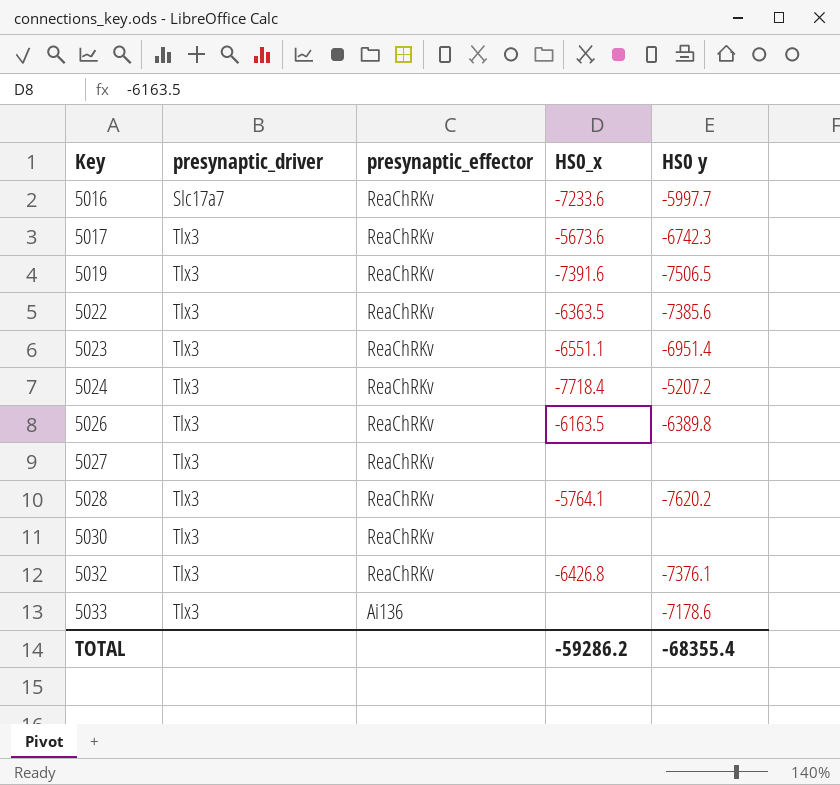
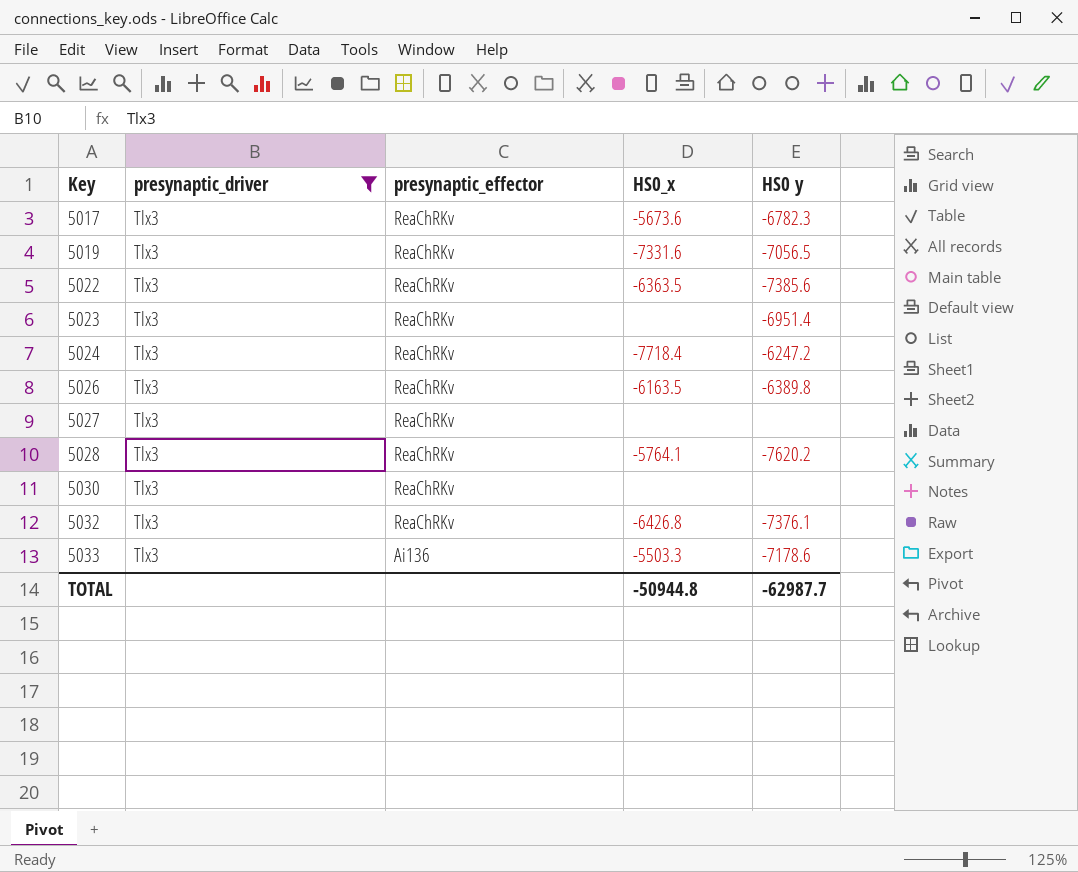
filter: none -> presynaptic_driver = Tlx3
5017 | HS0 y: -6742.3 -> -6782.3
5019 | HS0_x: -7391.6 -> -7331.6
5019 | HS0 y: -7506.5 -> -7056.5
5023 | HS0_x: -6551.1 -> none
5024 | HS0 y: -5207.2 -> -6247.2
5033 | HS0_x: none -> -5503.3
TOTAL | HS0_x: -59286.2 -> -50944.8
TOTAL | HS0 y: -68355.4 -> -62987.7

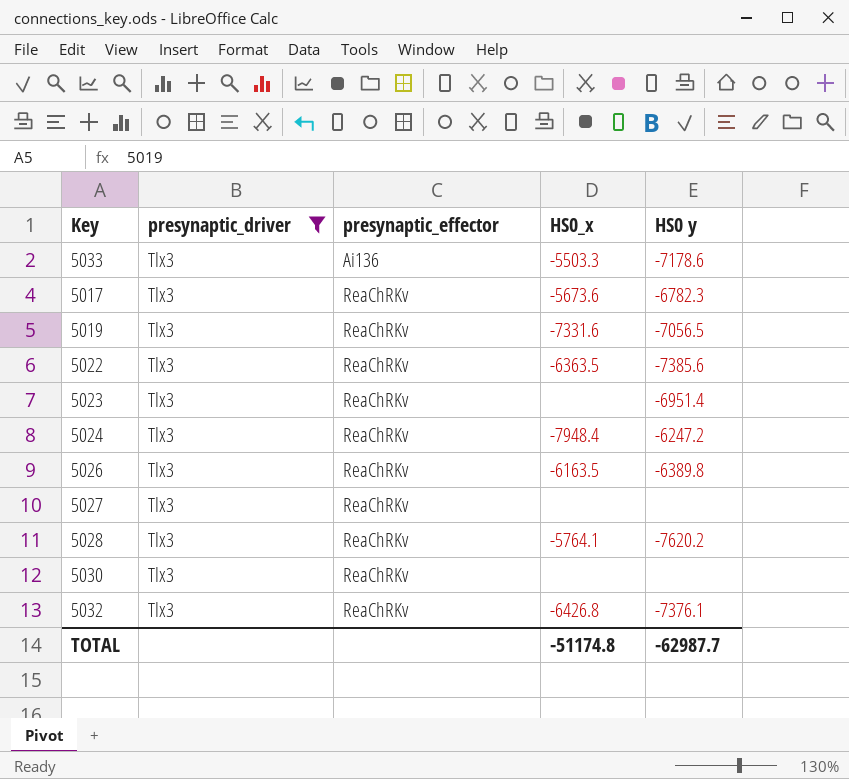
row order: Key ascending -> presynaptic_effector ascending
5024 | HS0_x: -7718.4 -> -7948.4
TOTAL | HS0_x: -50944.8 -> -51174.8

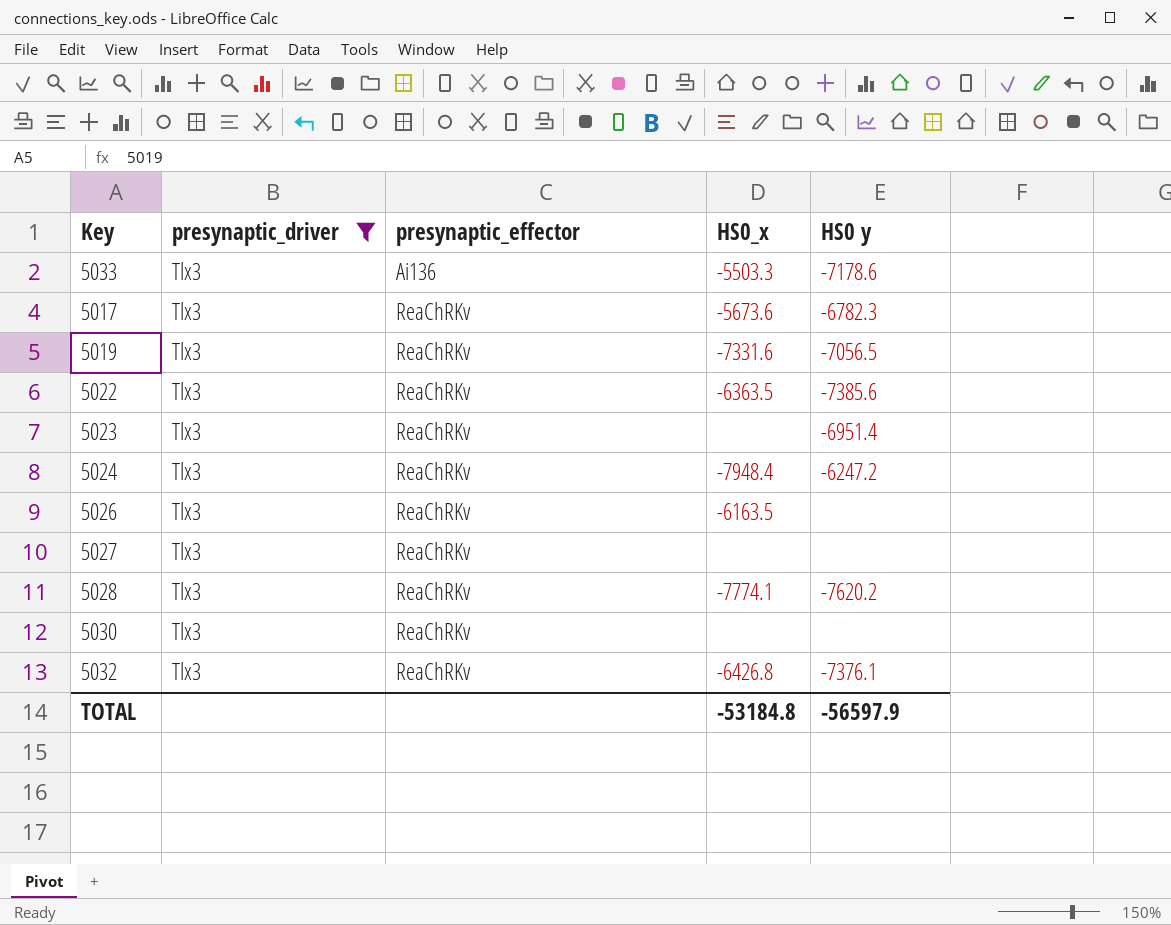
5026 | HS0 y: -6389.8 -> none
5028 | HS0_x: -5764.1 -> -7774.1
TOTAL | HS0_x: -51174.8 -> -53184.8
TOTAL | HS0 y: -62987.7 -> -56597.9

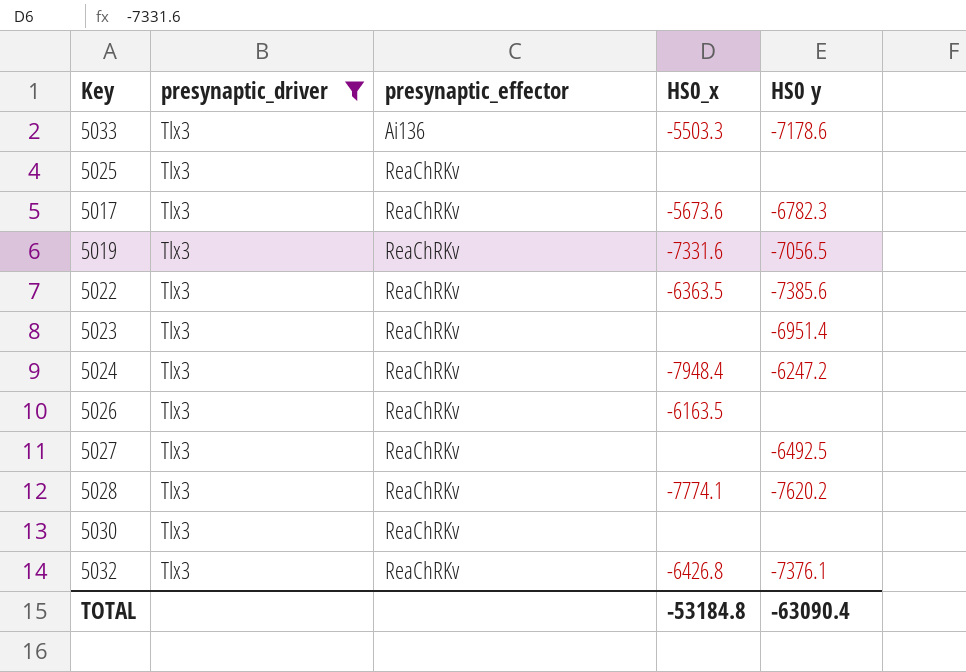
row 5025: none -> Tlx3 | ReaChRKv | none | none
5027 | HS0 y: none -> -6492.5
TOTAL | HS0 y: -56597.9 -> -63090.4

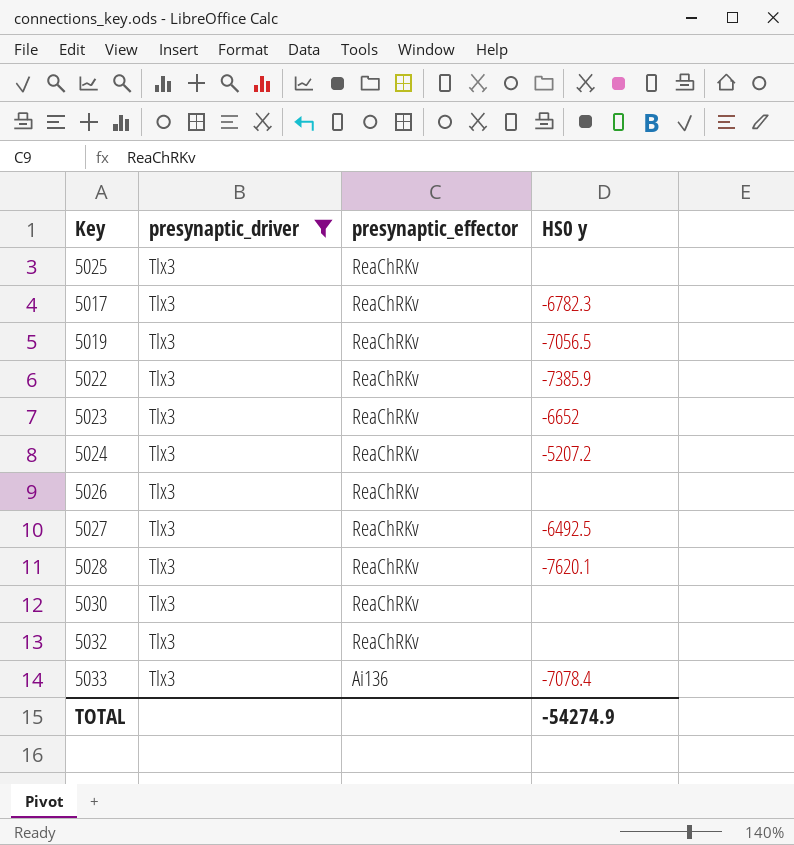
row order: presynaptic_effector ascending -> presynaptic_effector descending
column HS0_x | position: 4 -> none
5022 | HS0 y: -7385.6 -> -7385.9
5023 | HS0 y: -6951.4 -> -6652
5024 | HS0 y: -6247.2 -> -5207.2
5028 | HS0 y: -7620.2 -> -7620.1
5032 | HS0 y: -7376.1 -> none
5033 | HS0 y: -7178.6 -> -7078.4
TOTAL | HS0 y: -63090.4 -> -54274.9

